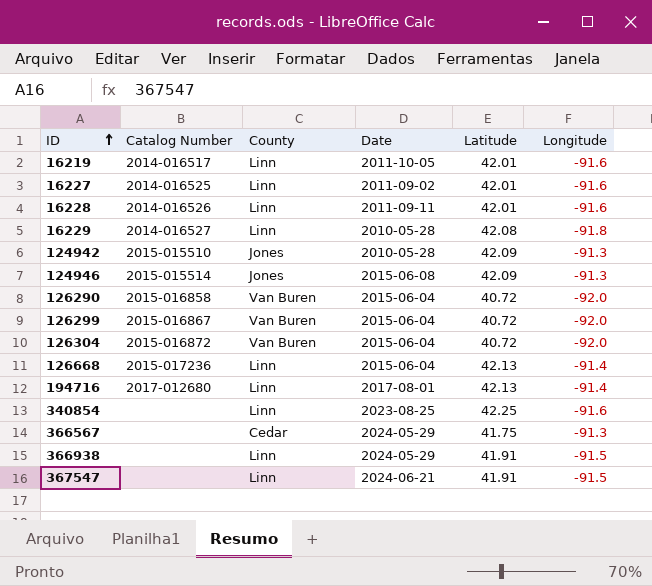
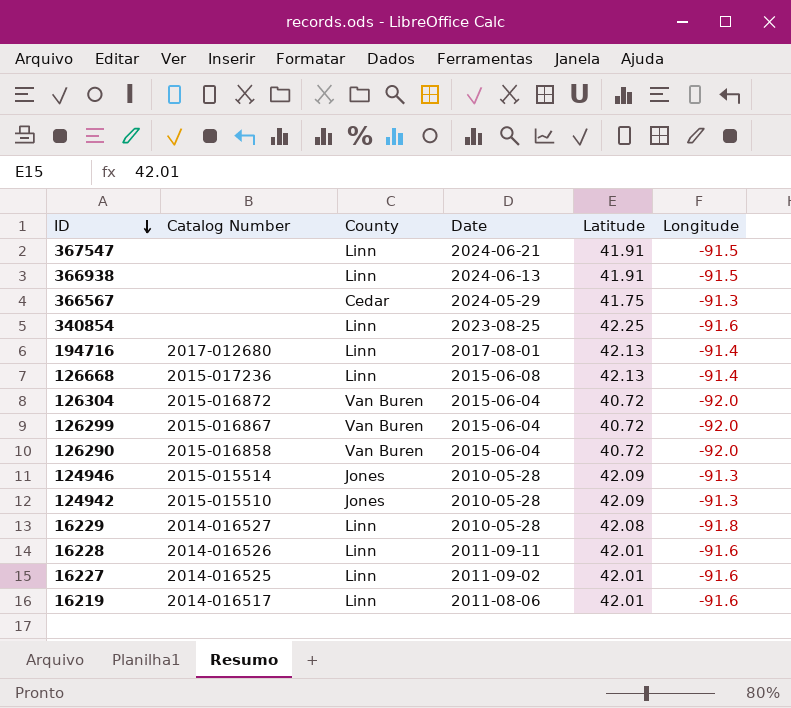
row order: ID ascending -> ID descending
366938 | Date: 2024-05-29 -> 2024-06-13
126668 | Date: 2015-06-04 -> 2015-06-08
124946 | Date: 2015-06-08 -> 2010-05-28
16219 | Date: 2011-10-05 -> 2011-08-06

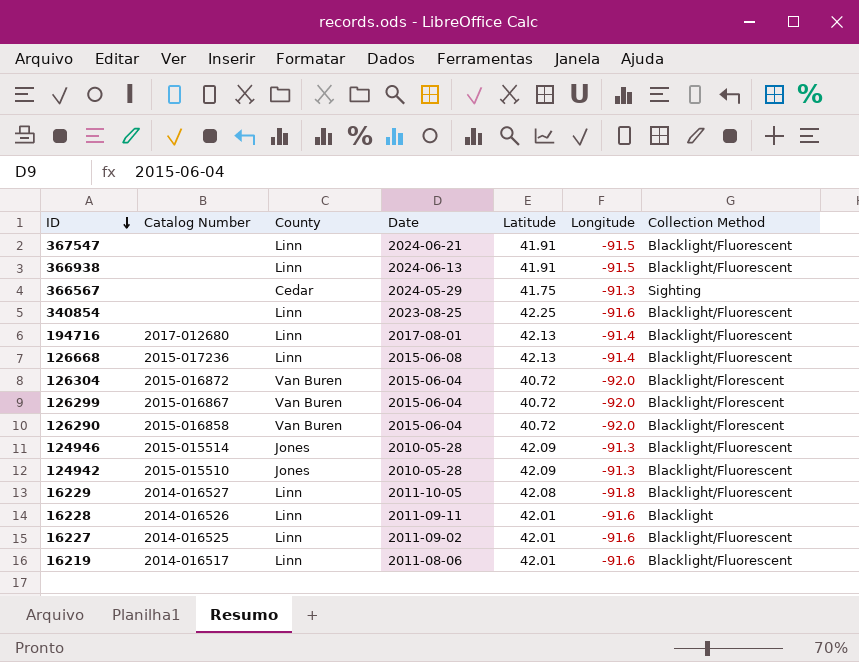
column Collection Method | position: none -> 7
16229 | Date: 2010-05-28 -> 2011-10-05

